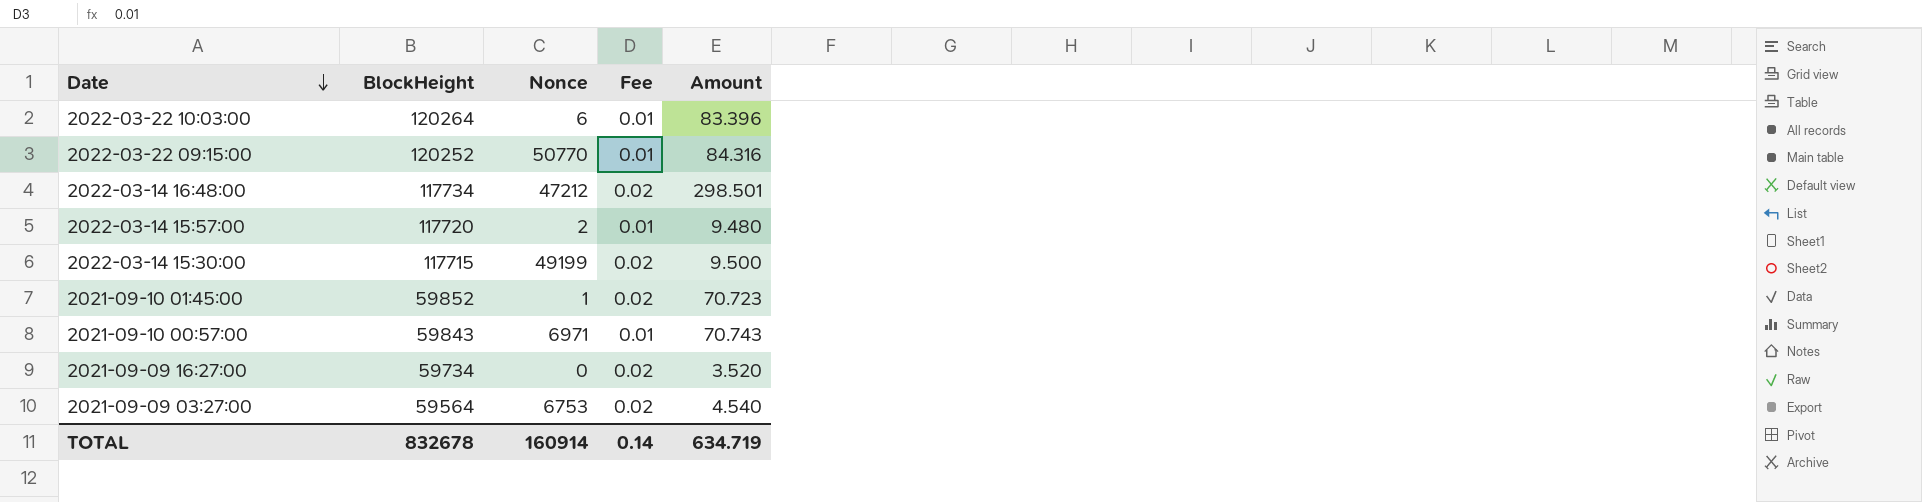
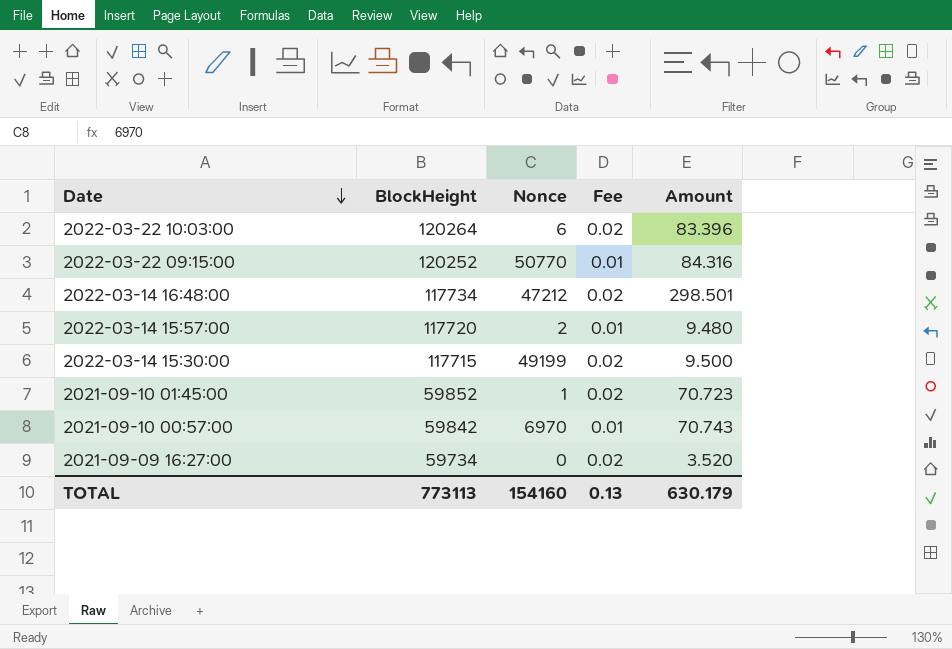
row 2021-09-09 03:27:00: 59564 | 6753 | 0.02 | 4.540 -> none
2022-03-22 10:03:00 | Fee: 0.01 -> 0.02
2021-09-10 00:57:00 | BlockHeight: 59843 -> 59842
2021-09-10 00:57:00 | Nonce: 6971 -> 6970
TOTAL | BlockHeight: 832678 -> 773113
TOTAL | Nonce: 160914 -> 154160
TOTAL | Fee: 0.14 -> 0.13
TOTAL | Amount: 634.719 -> 630.179

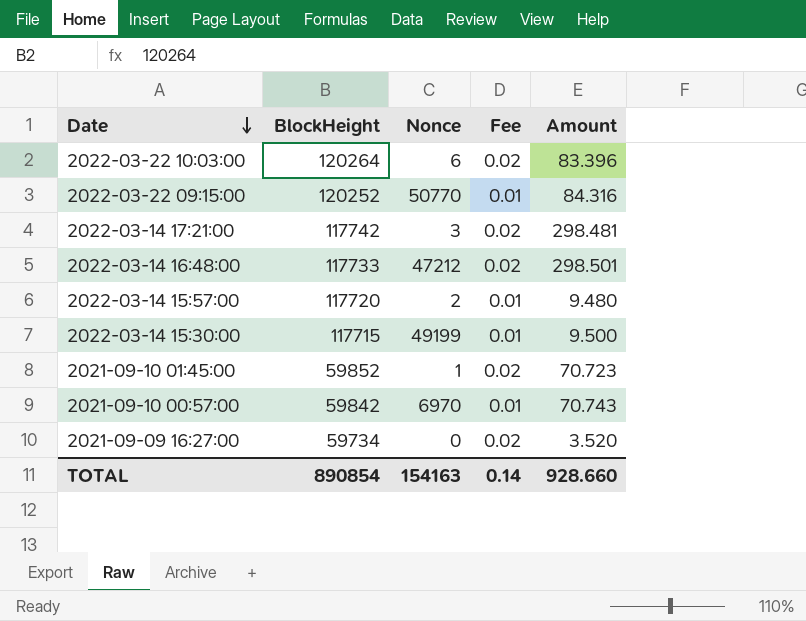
row 2022-03-14 17:21:00: none -> 117742 | 3 | 0.02 | 298.481
2022-03-14 16:48:00 | BlockHeight: 117734 -> 117733
2022-03-14 15:30:00 | Fee: 0.02 -> 0.01
TOTAL | BlockHeight: 773113 -> 890854
TOTAL | Nonce: 154160 -> 154163
TOTAL | Fee: 0.13 -> 0.14
TOTAL | Amount: 630.179 -> 928.660

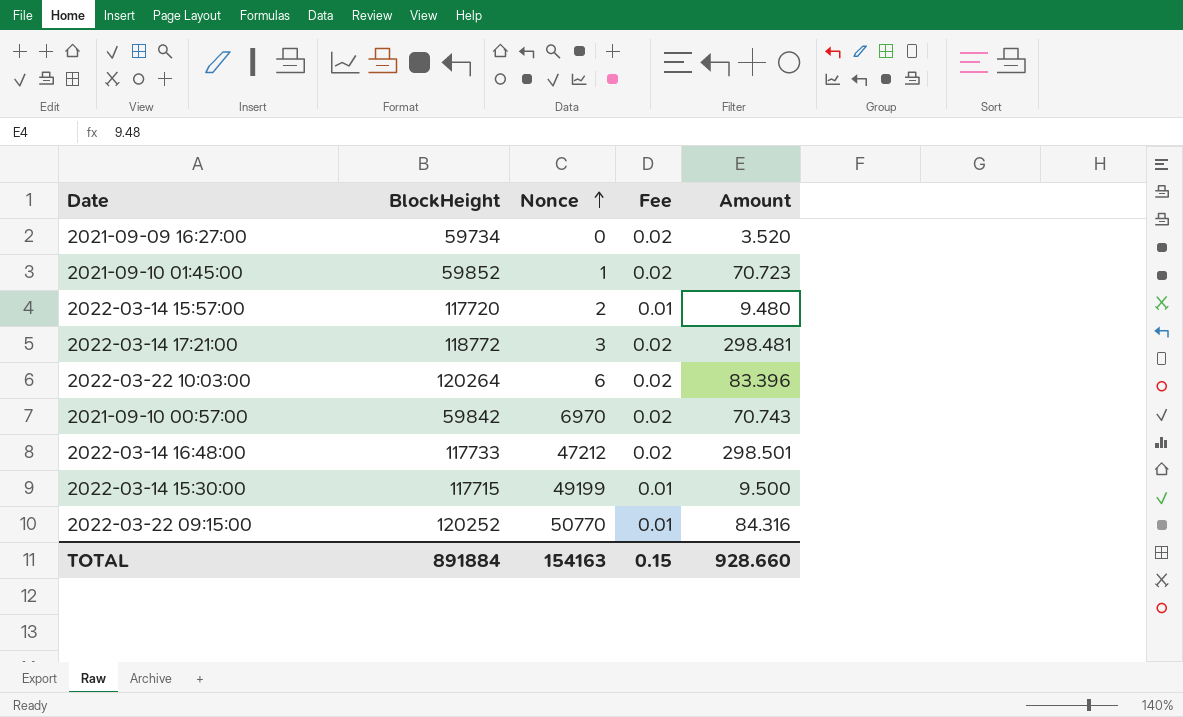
row order: Date descending -> Nonce ascending
2022-03-14 17:21:00 | BlockHeight: 117742 -> 118772
2021-09-10 00:57:00 | Fee: 0.01 -> 0.02
TOTAL | BlockHeight: 890854 -> 891884
TOTAL | Fee: 0.14 -> 0.15

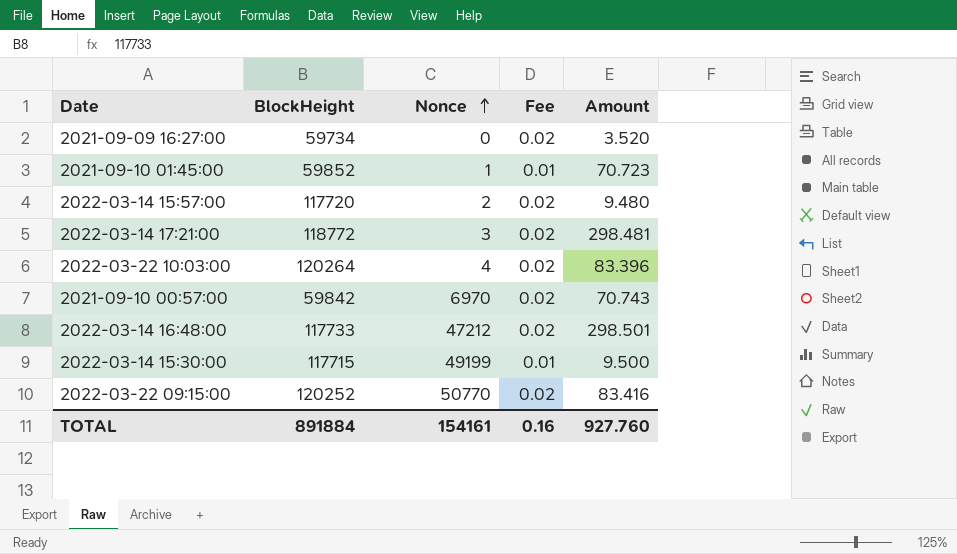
2021-09-10 01:45:00 | Fee: 0.02 -> 0.01
2022-03-14 15:57:00 | Fee: 0.01 -> 0.02
2022-03-22 10:03:00 | Nonce: 6 -> 4
2022-03-22 09:15:00 | Fee: 0.01 -> 0.02
2022-03-22 09:15:00 | Amount: 84.316 -> 83.416
TOTAL | Nonce: 154163 -> 154161
TOTAL | Fee: 0.15 -> 0.16
TOTAL | Amount: 928.660 -> 927.760

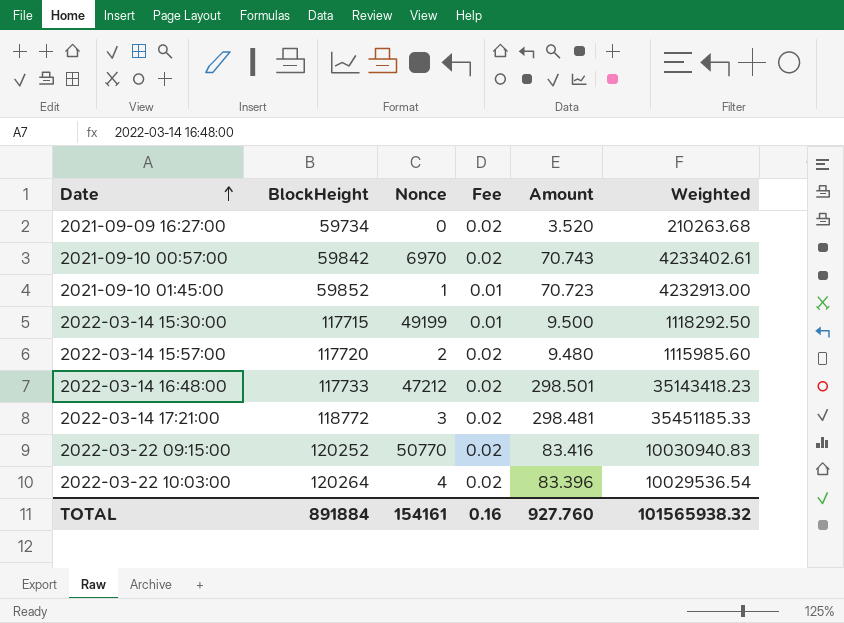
row order: Nonce ascending -> Date ascending
column Weighted | formula: none -> [BlockHeight] * [Amount]

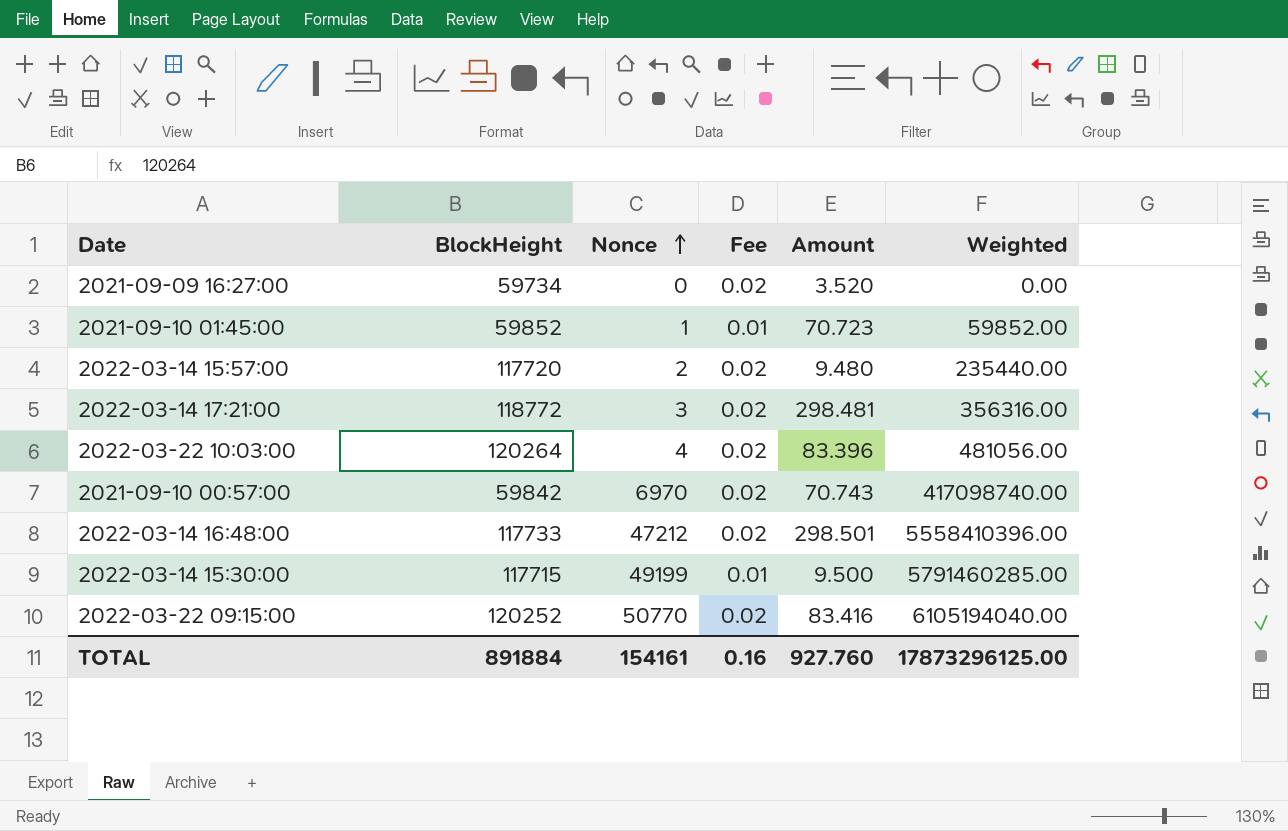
row order: Date ascending -> Nonce ascending
column Weighted | formula: [BlockHeight] * [Amount] -> [BlockHeight] * [Nonce]
TOTAL | Weighted: 101565938.32 -> 17873296125.00

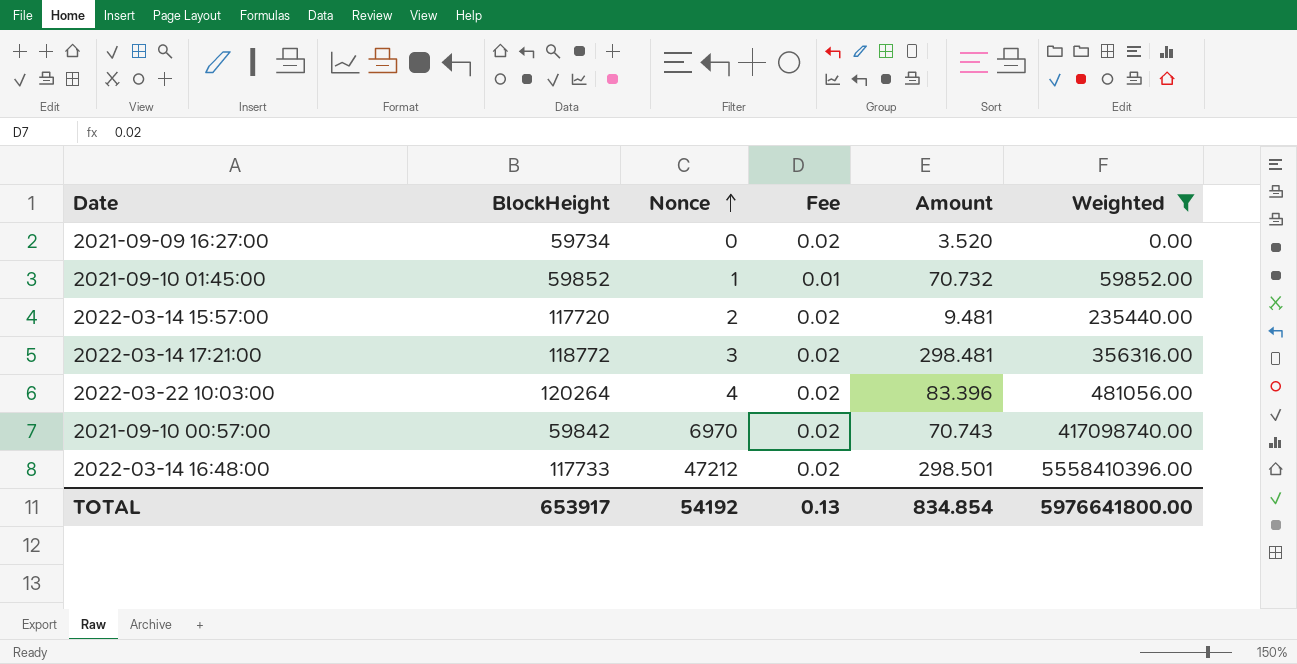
filter: none -> Weighted <= 5558410396.00
2021-09-10 01:45:00 | Amount: 70.723 -> 70.732
2022-03-14 15:57:00 | Amount: 9.480 -> 9.481
TOTAL | BlockHeight: 891884 -> 653917
TOTAL | Nonce: 154161 -> 54192
TOTAL | Fee: 0.16 -> 0.13
TOTAL | Amount: 927.760 -> 834.854
TOTAL | Weighted: 17873296125.00 -> 5976641800.00

